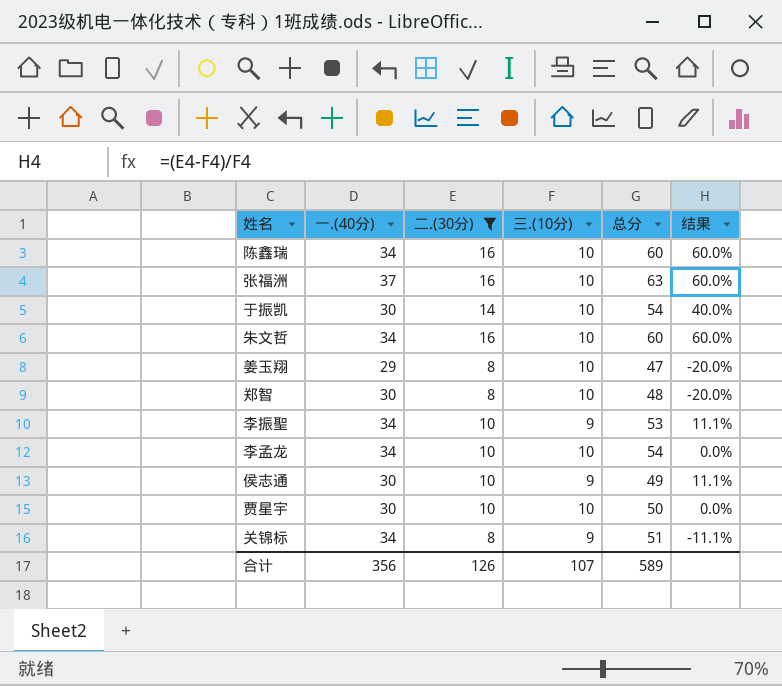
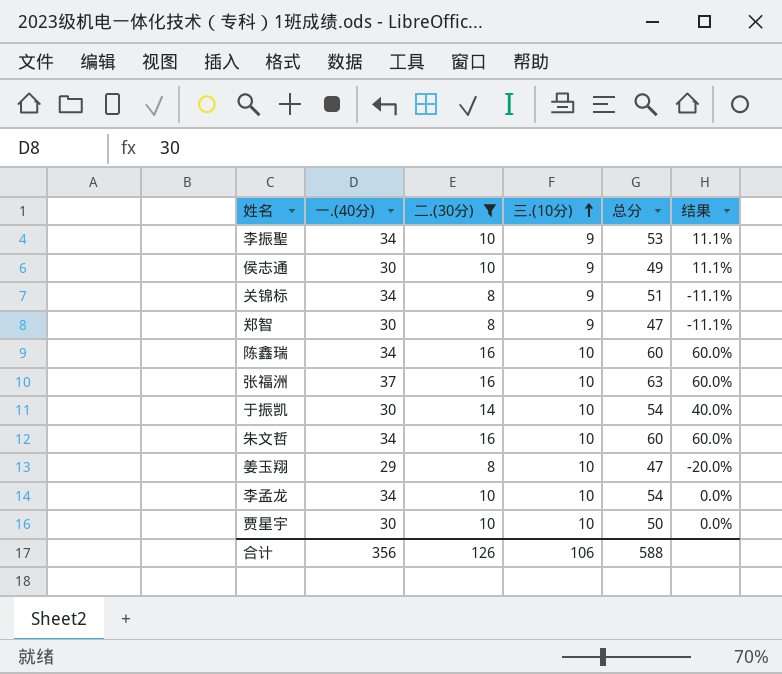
row order: none -> 三.(10分) ascending
郑智 | 三.(10分): 10 -> 9
郑智 | 总分: 48 -> 47
郑智 | 结果: -20.0% -> -11.1%
合计 | 三.(10分): 107 -> 106
合计 | 总分: 589 -> 588

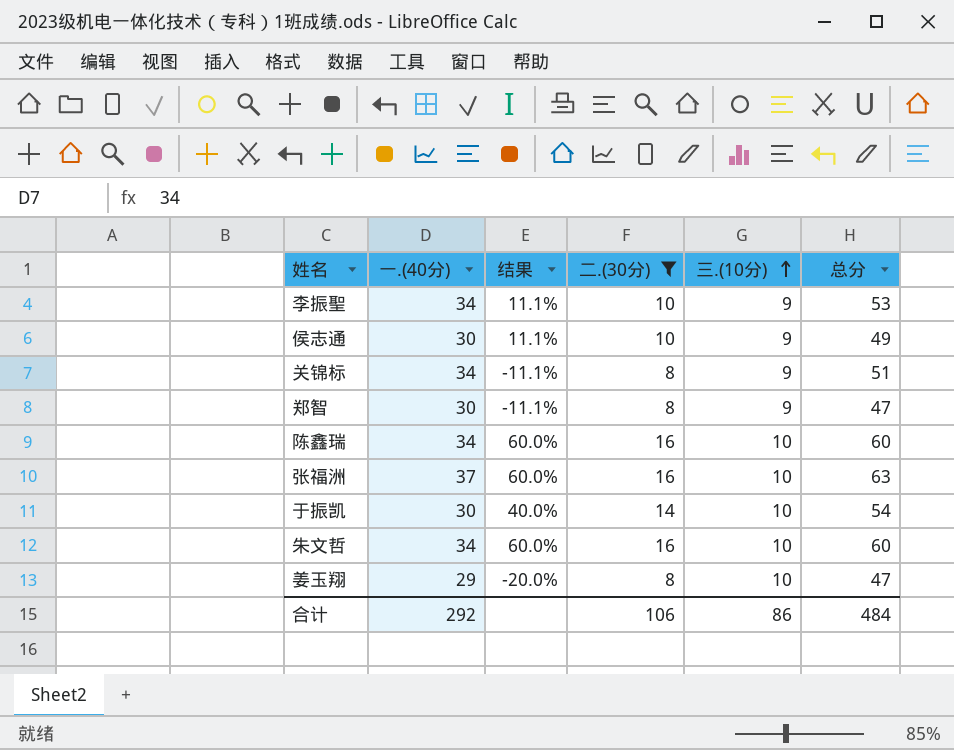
column 结果 | position: 6 -> 3
row 李孟龙: 34 | 10 | 10 | 54 | 0.0% -> none
row 贾星宇: 30 | 10 | 10 | 50 | 0.0% -> none
合计 | 一.(40分): 356 -> 292
合计 | 二.(30分): 126 -> 106
合计 | 三.(10分): 106 -> 86
合计 | 总分: 588 -> 484

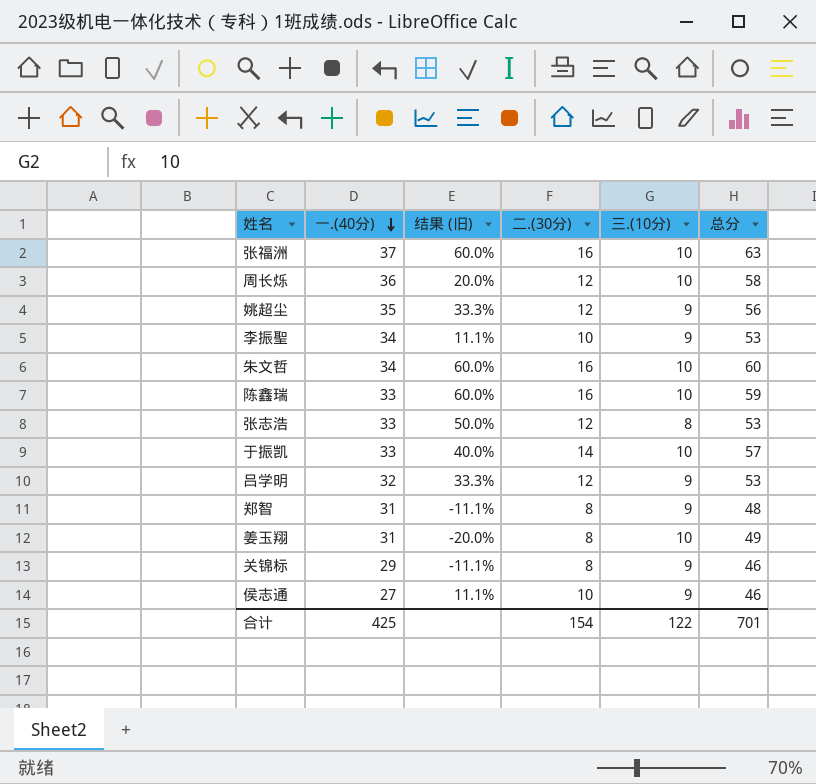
filter: 二.(30分) != 12 -> none
row order: 三.(10分) ascending -> 一.(40分) descending
column name: 结果 -> 结果 (旧)
陈鑫瑞 | 一.(40分): 34 -> 33
陈鑫瑞 | 总分: 60 -> 59
于振凯 | 一.(40分): 30 -> 33
于振凯 | 总分: 54 -> 57
郑智 | 一.(40分): 30 -> 31
郑智 | 总分: 47 -> 48
姜玉翔 | 一.(40分): 29 -> 31
姜玉翔 | 总分: 47 -> 49
关锦标 | 一.(40分): 34 -> 29
关锦标 | 总分: 51 -> 46
侯志通 | 一.(40分): 30 -> 27
侯志通 | 总分: 49 -> 46
合计 | 一.(40分): 292 -> 425
合计 | 二.(30分): 106 -> 154
合计 | 三.(10分): 86 -> 122
合计 | 总分: 484 -> 701

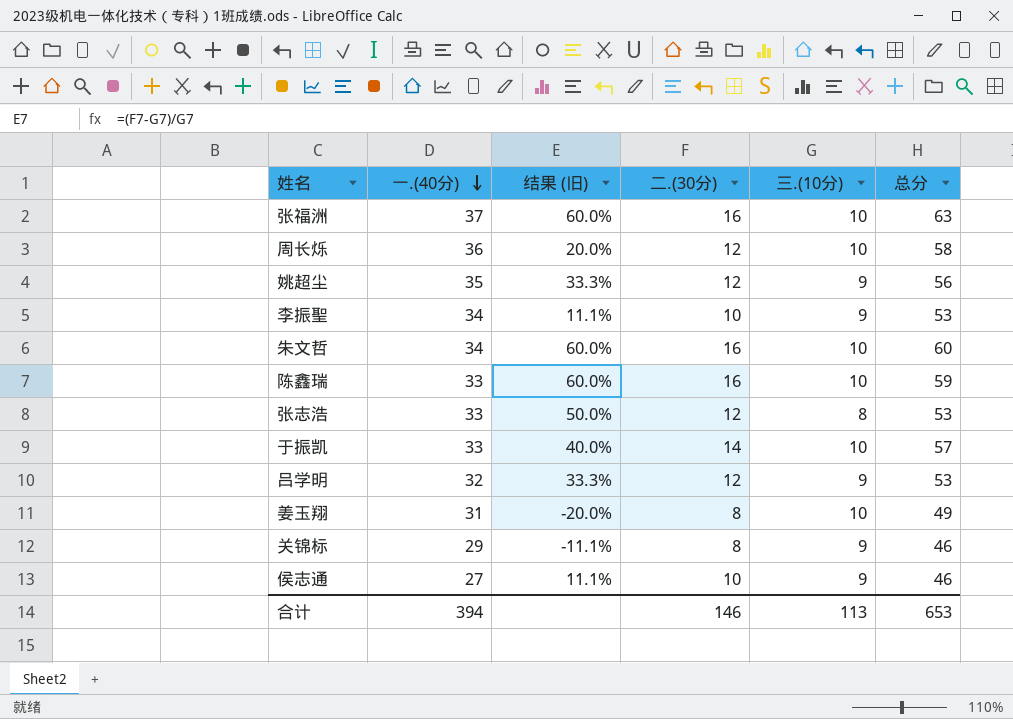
row 郑智: 31 | -11.1% | 8 | 9 | 48 -> none
合计 | 一.(40分): 425 -> 394
合计 | 二.(30分): 154 -> 146
合计 | 三.(10分): 122 -> 113
合计 | 总分: 701 -> 653

